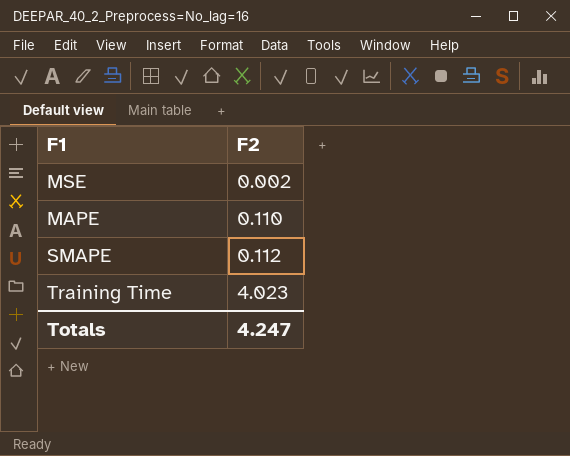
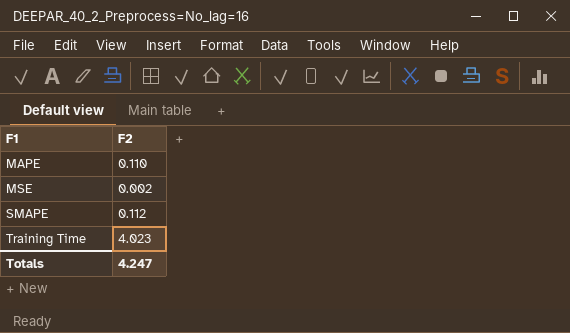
row order: F2 ascending -> F1 ascending

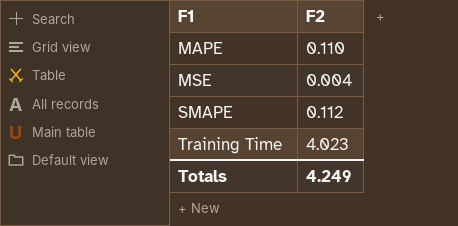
MSE | F2: 0.002 -> 0.004
Totals | F2: 4.247 -> 4.249

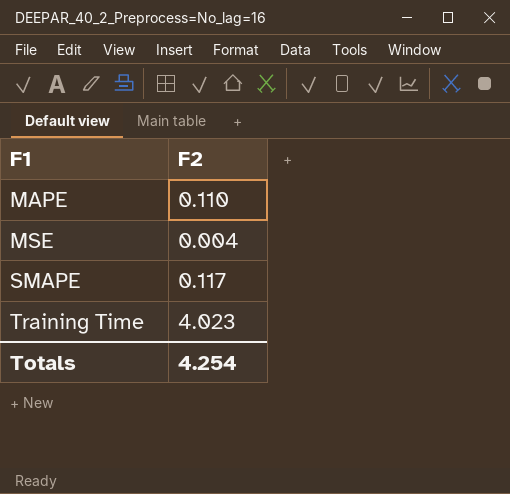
SMAPE | F2: 0.112 -> 0.117
Totals | F2: 4.249 -> 4.254

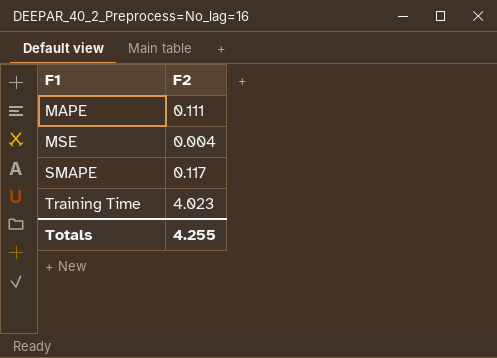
MAPE | F2: 0.110 -> 0.111
Totals | F2: 4.254 -> 4.255

